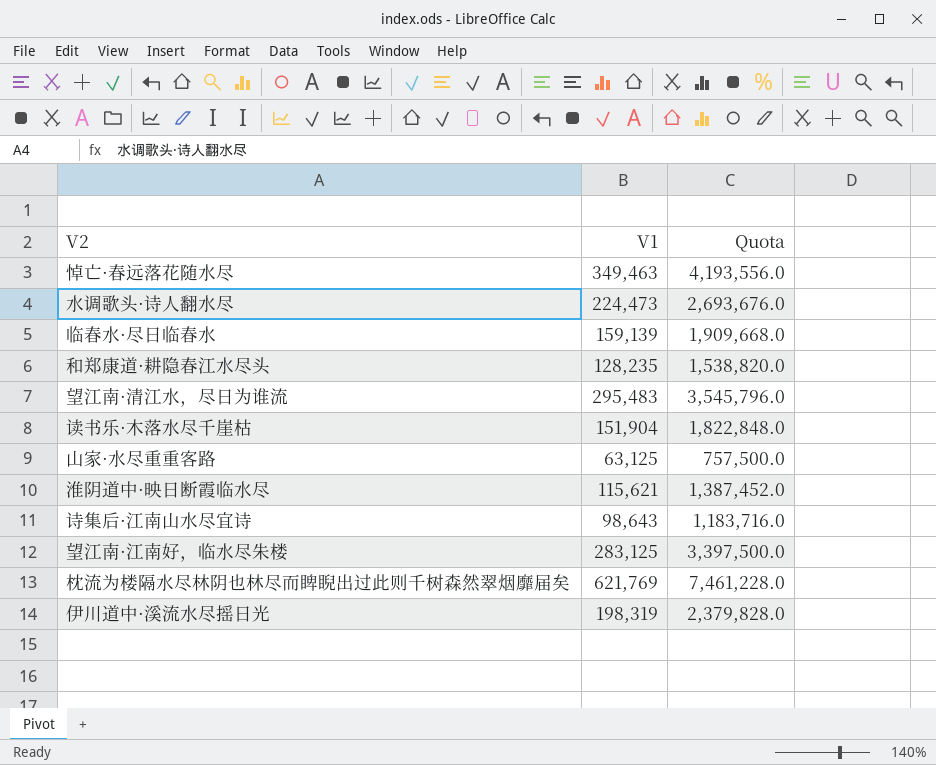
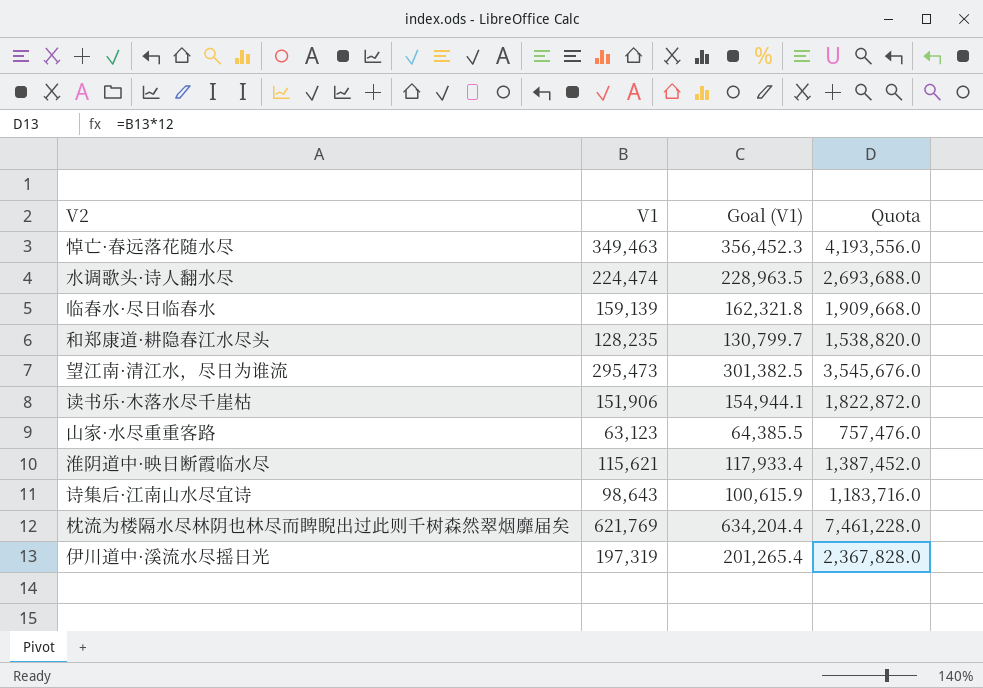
column Goal (V1) | formula: none -> [V1] * 1.02
row 望江南·江南好，临水尽朱楼: 283,125 | 3,397,500.0 -> none
水调歌头·诗人翻水尽 | V1: 224,473 -> 224,474
水调歌头·诗人翻水尽 | Quota: 2,693,676.0 -> 2,693,688.0
望江南·清江水，尽日为谁流 | V1: 295,483 -> 295,473
望江南·清江水，尽日为谁流 | Quota: 3,545,796.0 -> 3,545,676.0
读书乐·木落水尽千崖枯 | V1: 151,904 -> 151,906
读书乐·木落水尽千崖枯 | Quota: 1,822,848.0 -> 1,822,872.0
山家·水尽重重客路 | V1: 63,125 -> 63,123
山家·水尽重重客路 | Quota: 757,500.0 -> 757,476.0
伊川道中·溪流水尽摇日光 | V1: 198,319 -> 197,319
伊川道中·溪流水尽摇日光 | Quota: 2,379,828.0 -> 2,367,828.0

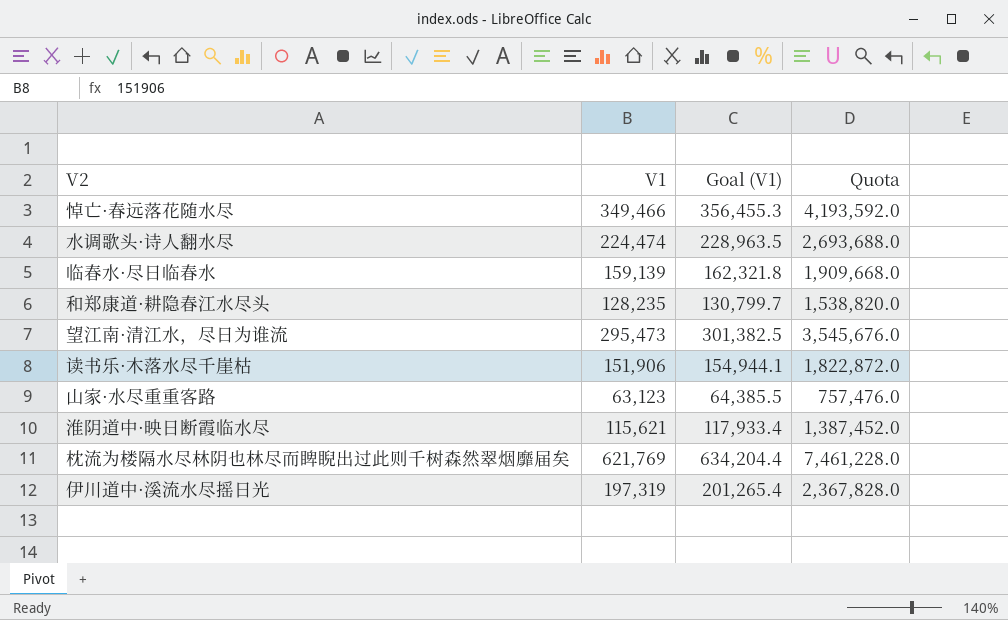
row 诗集后·江南山水尽宜诗: 98,643 | 100,615.9 | 1,183,716.0 -> none
悼亡·春远落花随水尽 | V1: 349,463 -> 349,466
悼亡·春远落花随水尽 | Goal (V1): 356,452.3 -> 356,455.3
悼亡·春远落花随水尽 | Quota: 4,193,556.0 -> 4,193,592.0

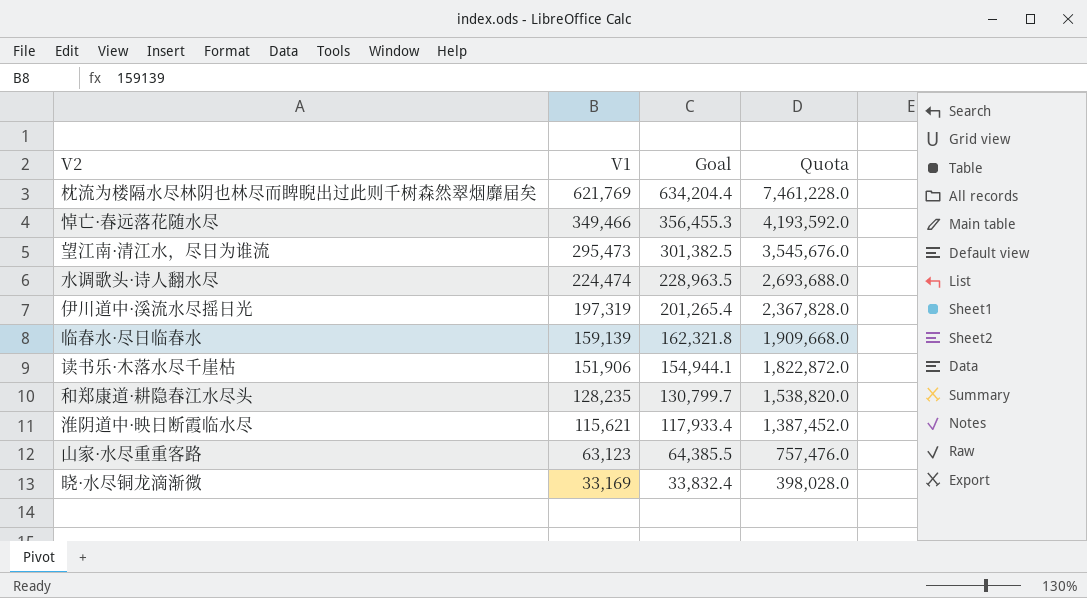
row order: none -> V1 descending
column name: Goal (V1) -> Goal
row 晓·水尽铜龙滴渐微: none -> 33,169 | 33,832.4 | 398,028.0

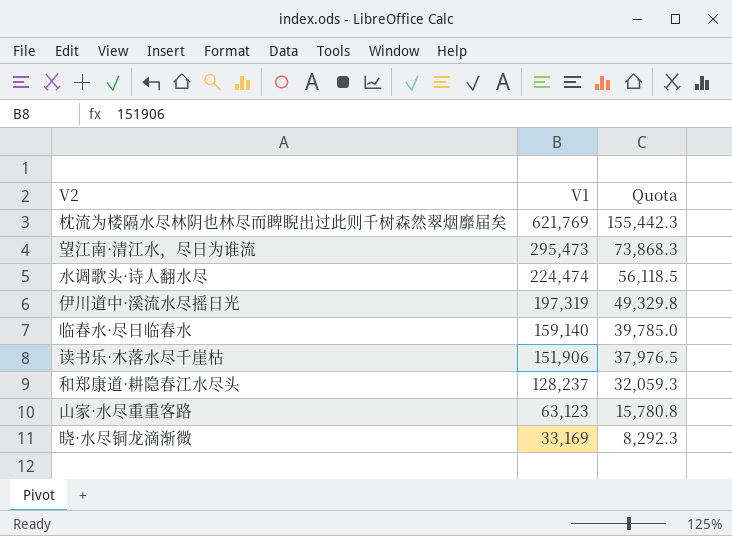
column Goal | formula: [V1] * 1.02 -> none
column Quota | formula: [V1] * 12 -> [V1] * 0.25
row 悼亡·春远落花随水尽: 349,466 | 356,455.3 | 4,193,592.0 -> none
row 淮阴道中·映日断霞临水尽: 115,621 | 117,933.4 | 1,387,452.0 -> none
临春水·尽日临春水 | V1: 159,139 -> 159,140
和郑康道·耕隐春江水尽头 | V1: 128,235 -> 128,237

